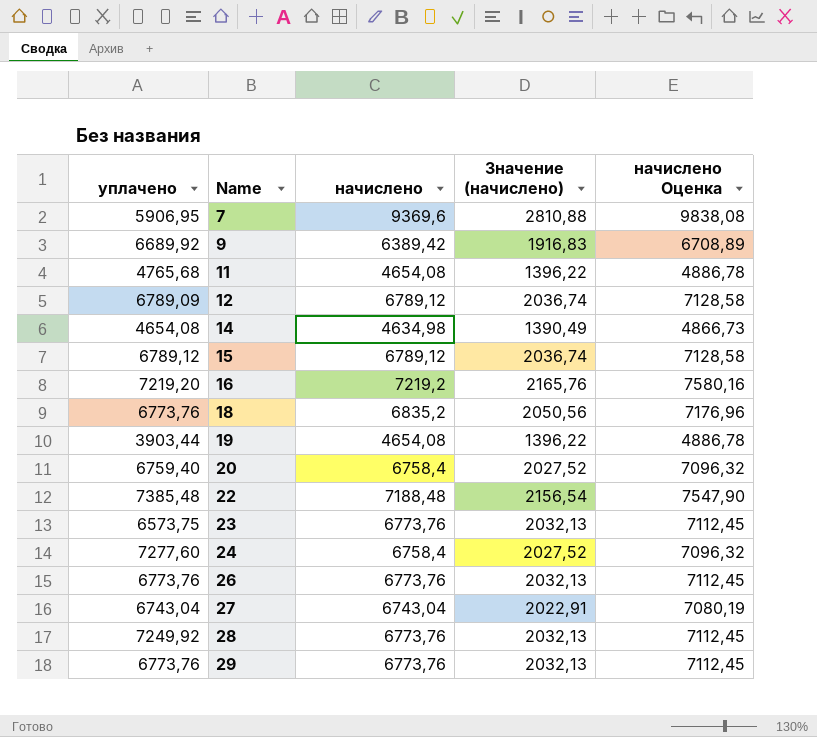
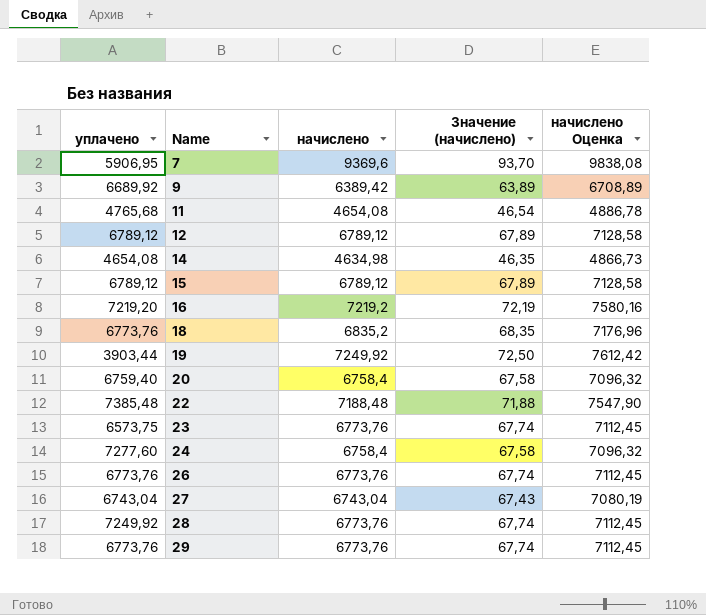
column Значение (начислено) | formula: [начислено] * 0,3 -> [начислено] * 0,01
12 | уплачено: 6789,09 -> 6789,12
19 | начислено: 4654,08 -> 7249,92
19 | начислено Оценка: 4886,78 -> 7612,42

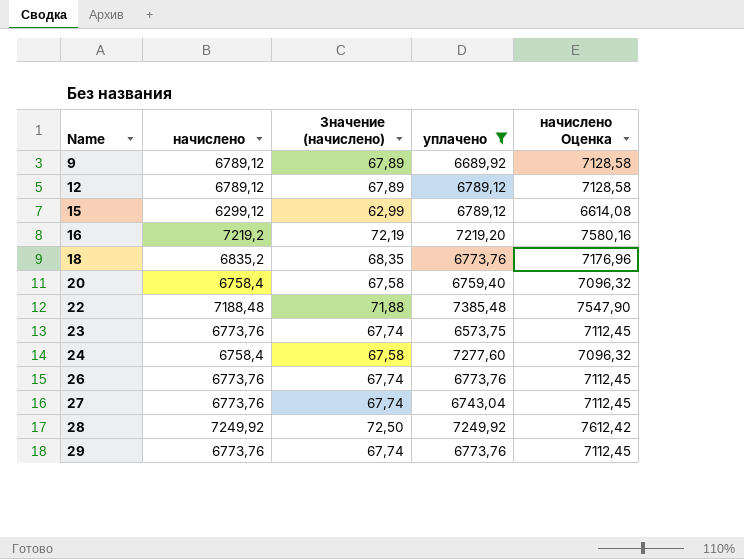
filter: none -> уплачено >= 6573,75
column уплачено | position: 1 -> 4
9 | начислено: 6389,42 -> 6789,12
9 | Значение (начислено): 63,89 -> 67,89
9 | начислено Оценка: 6708,89 -> 7128,58
15 | начислено: 6789,12 -> 6299,12
15 | Значение (начислено): 67,89 -> 62,99
15 | начислено Оценка: 7128,58 -> 6614,08
27 | начислено: 6743,04 -> 6773,76
27 | Значение (начислено): 67,43 -> 67,74
27 | начислено Оценка: 7080,19 -> 7112,45
28 | начислено: 6773,76 -> 7249,92
28 | Значение (начислено): 67,74 -> 72,50
28 | начислено Оценка: 7112,45 -> 7612,42

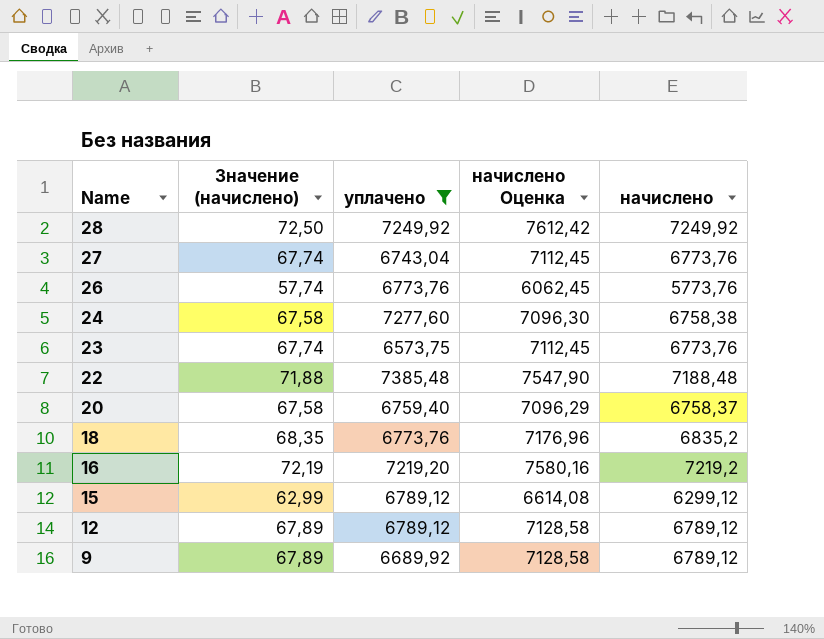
row order: Name ascending -> Name descending
column начислено | position: 2 -> 5
row 29: 6773,76 | 67,74 | 6773,76 | 7112,45 -> none
26 | Значение (начислено): 67,74 -> 57,74
26 | начислено Оценка: 7112,45 -> 6062,45
26 | начислено: 6773,76 -> 5773,76
24 | начислено Оценка: 7096,32 -> 7096,30
24 | начислено: 6758,4 -> 6758,38
20 | начислено Оценка: 7096,32 -> 7096,29
20 | начислено: 6758,4 -> 6758,37

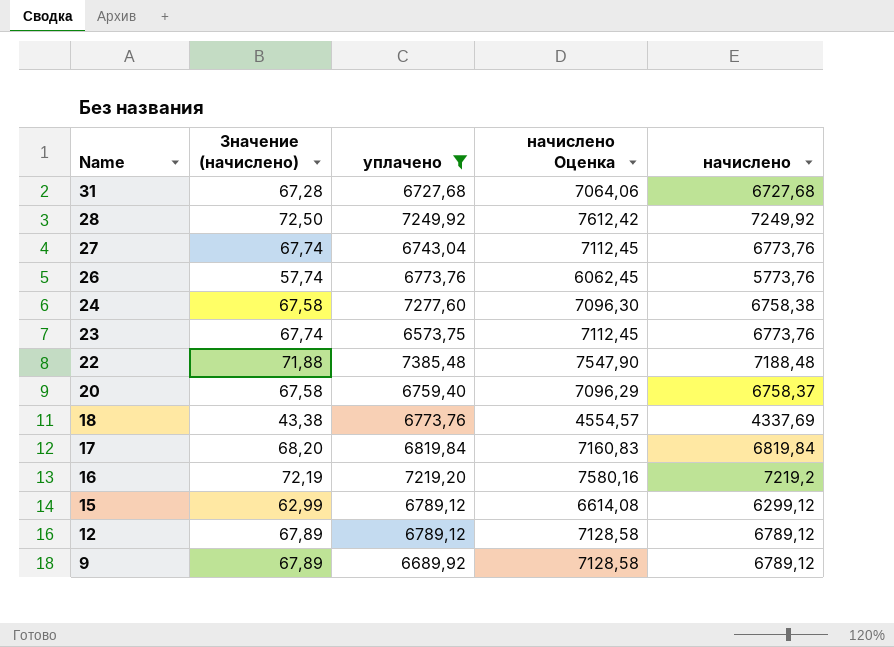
row 31: none -> 67,28 | 6727,68 | 7064,06 | 6727,68
18 | Значение (начислено): 68,35 -> 43,38
18 | начислено Оценка: 7176,96 -> 4554,57
18 | начислено: 6835,2 -> 4337,69
row 17: none -> 68,20 | 6819,84 | 7160,83 | 6819,84

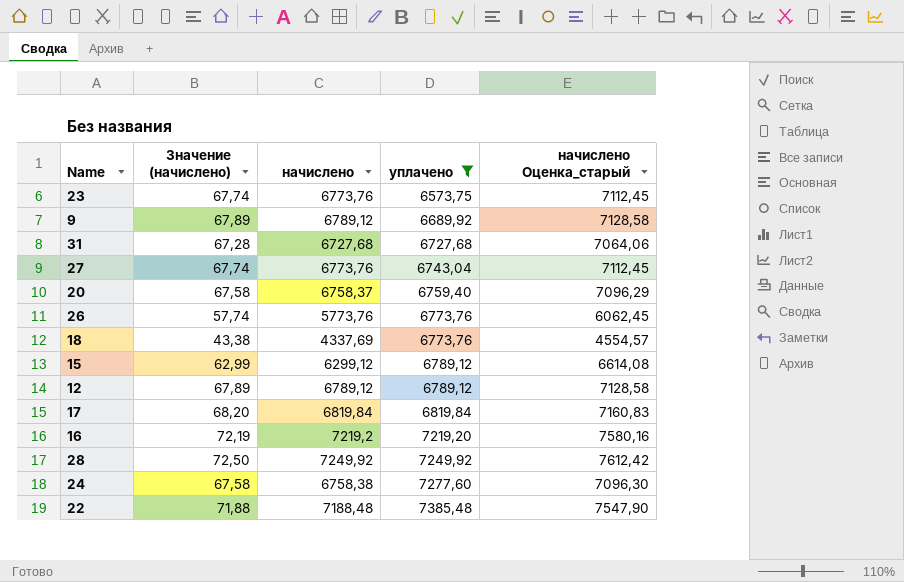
row order: Name descending -> уплачено ascending
column начислено | position: 5 -> 3
column name: начислено Оценка -> начислено Оценка_старый

